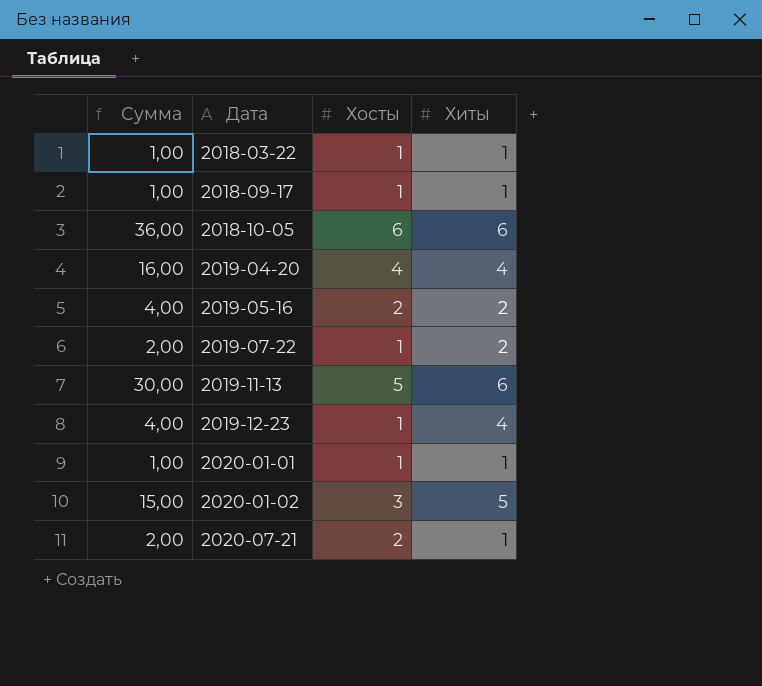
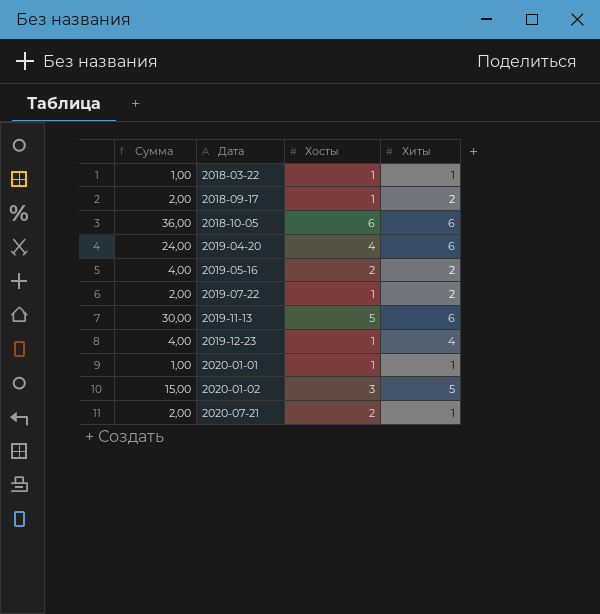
2018-09-17 | Сумма: 1,00 -> 2,00
2018-09-17 | Хиты: 1 -> 2
2019-04-20 | Сумма: 16,00 -> 24,00
2019-04-20 | Хиты: 4 -> 6

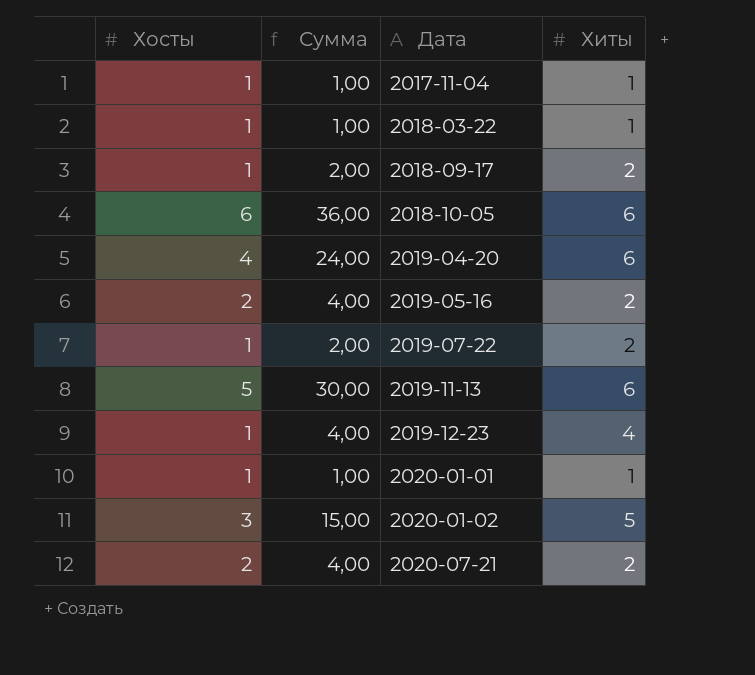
column Хосты | position: 3 -> 1
row 2017-11-04: none -> 1 | 1,00 | 1
2020-07-21 | Сумма: 2,00 -> 4,00
2020-07-21 | Хиты: 1 -> 2

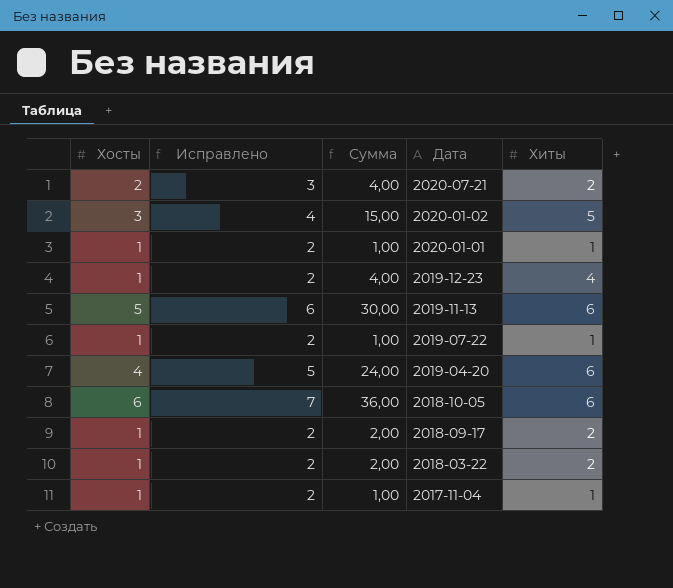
row order: Дата ascending -> Дата descending
column Исправлено | formula: none -> [Хосты] + 1
row 2019-05-16: 2 | 4,00 | 2 -> none
2019-07-22 | Сумма: 2,00 -> 1,00
2019-07-22 | Хиты: 2 -> 1
2018-03-22 | Сумма: 1,00 -> 2,00
2018-03-22 | Хиты: 1 -> 2

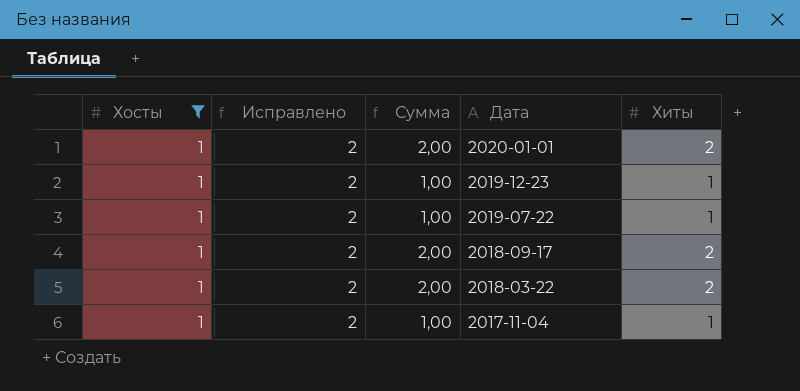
filter: none -> Хосты = 1
2020-01-01 | Сумма: 1,00 -> 2,00
2020-01-01 | Хиты: 1 -> 2
2019-12-23 | Сумма: 4,00 -> 1,00
2019-12-23 | Хиты: 4 -> 1

